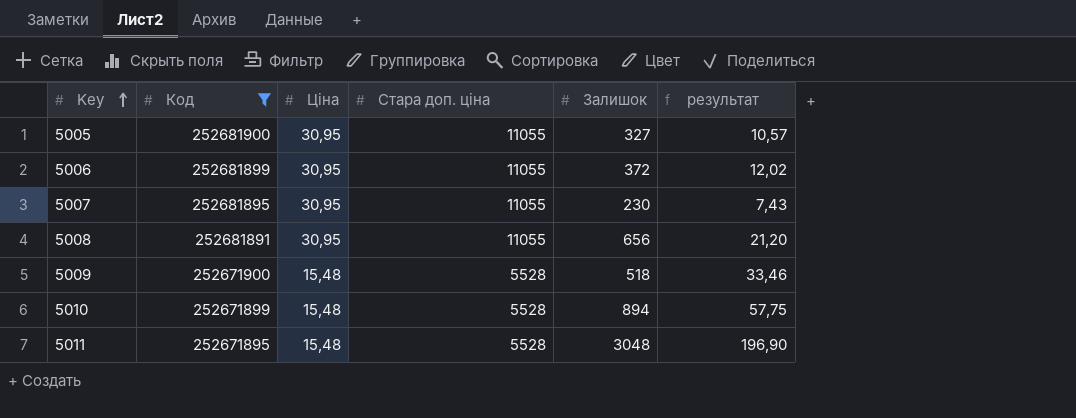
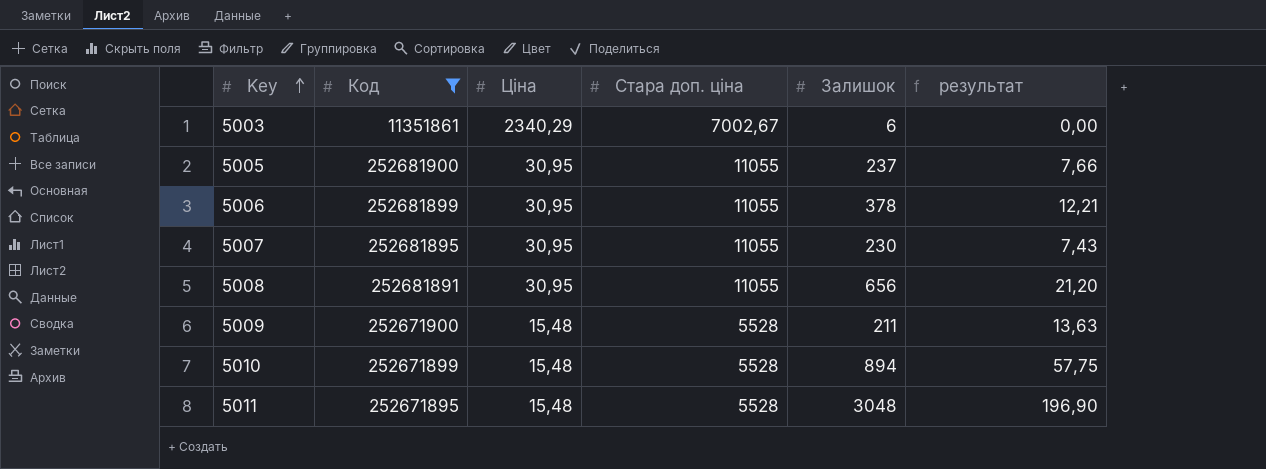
row 5003: none -> 11351861 | 2340,29 | 7002,67 | 6 | 0,00
5005 | Залишок: 327 -> 237
5005 | результат: 10,57 -> 7,66
5006 | Залишок: 372 -> 378
5006 | результат: 12,02 -> 12,21
5009 | Залишок: 518 -> 211
5009 | результат: 33,46 -> 13,63

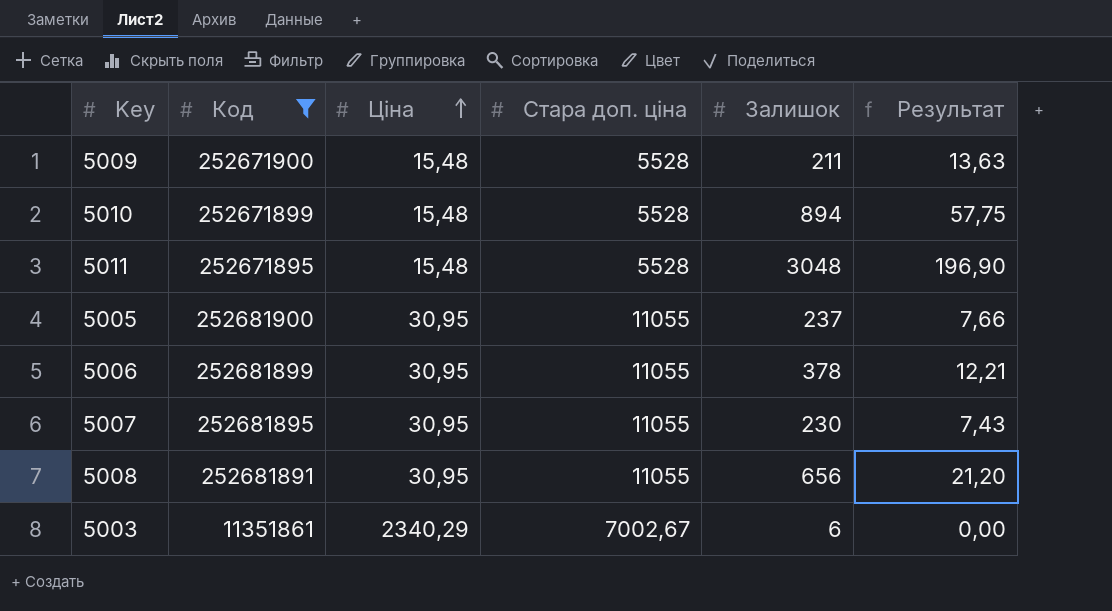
row order: Key ascending -> Ціна ascending
column name: результат -> Результат

